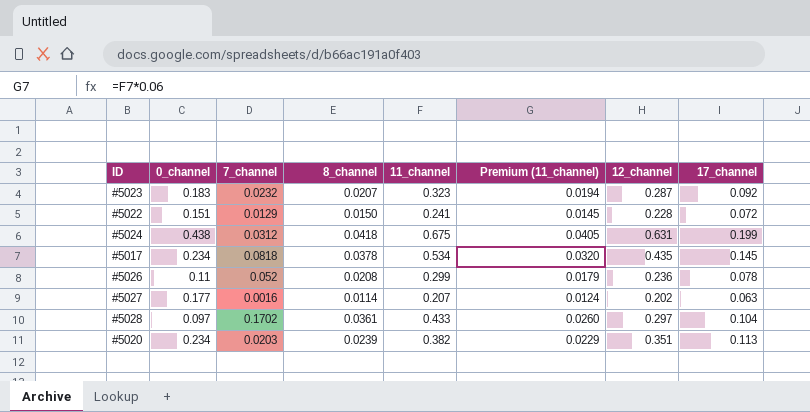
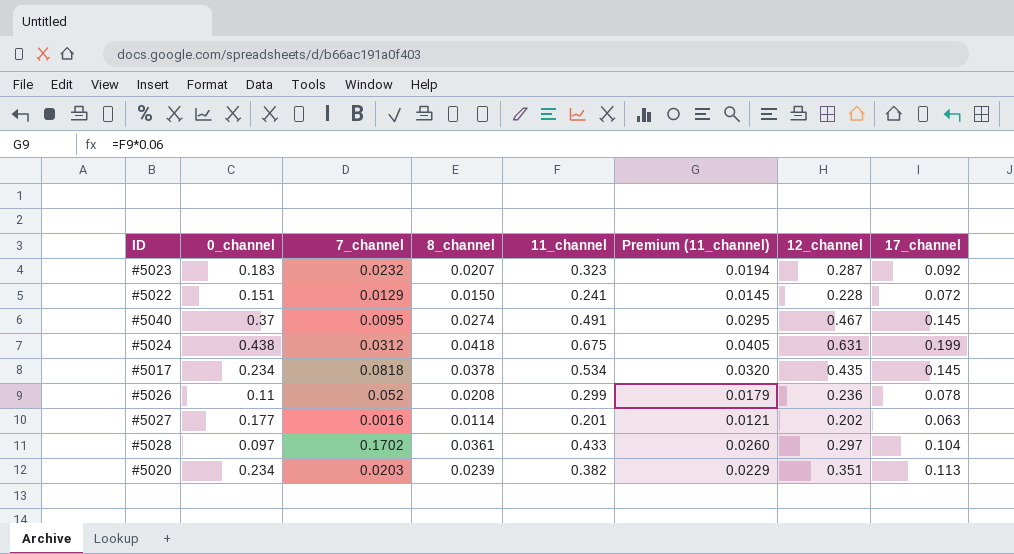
row #5040: none -> 0.37 | 0.0095 | 0.0274 | 0.491 | 0.0295 | 0.467 | 0.145
#5027 | 11_channel: 0.207 -> 0.201
#5027 | Premium (11_channel): 0.0124 -> 0.0121

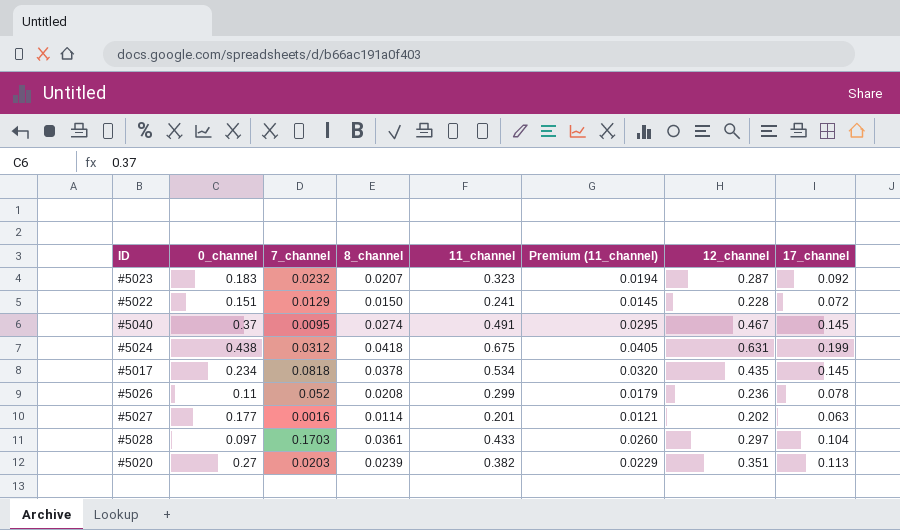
#5028 | 7_channel: 0.1702 -> 0.1703
#5020 | 0_channel: 0.234 -> 0.27

